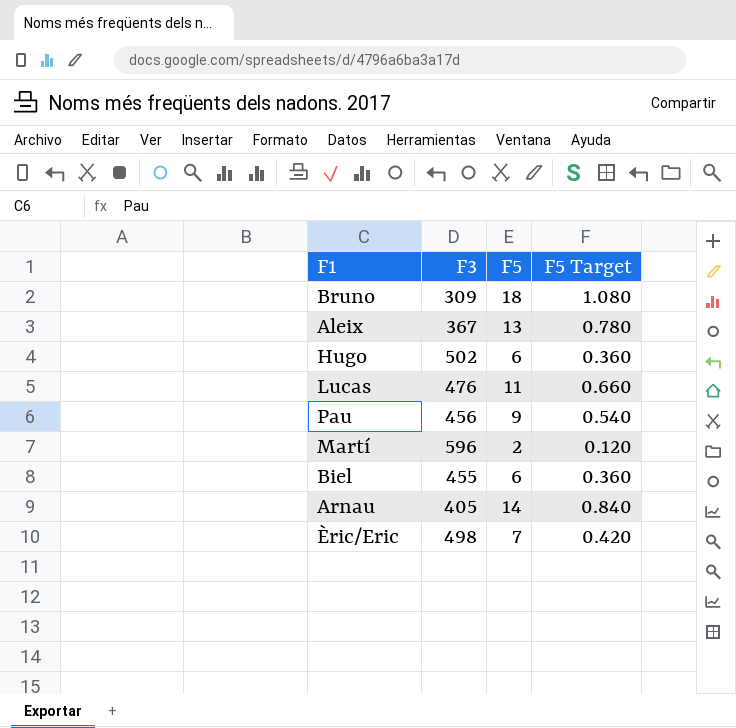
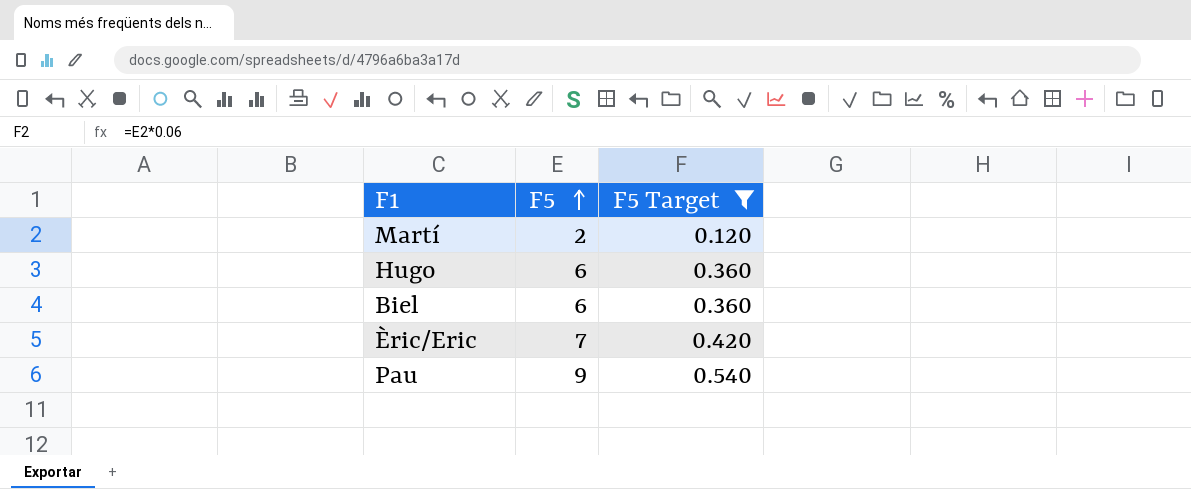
filter: none -> F5 Target <= 0.540
row order: none -> F5 ascending
column F3 | position: 2 -> none

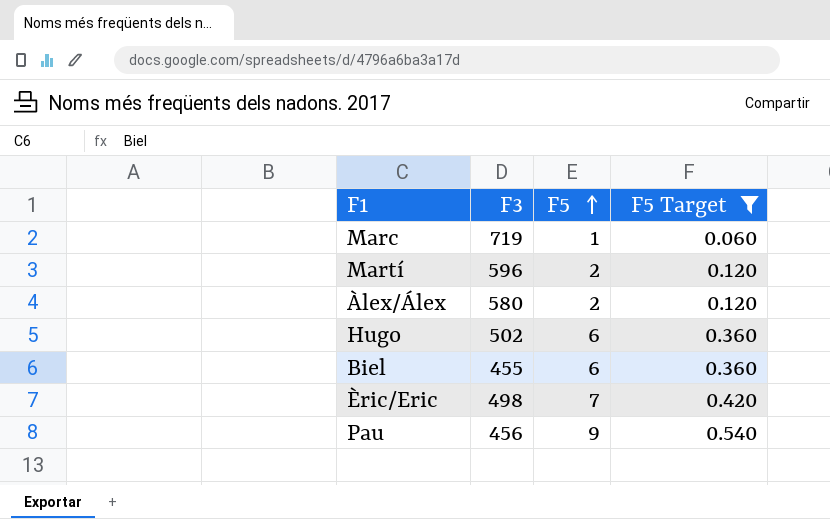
column F3 | position: none -> 2
row Marc: none -> 719 | 1 | 0.060
row Àlex/Álex: none -> 580 | 2 | 0.120

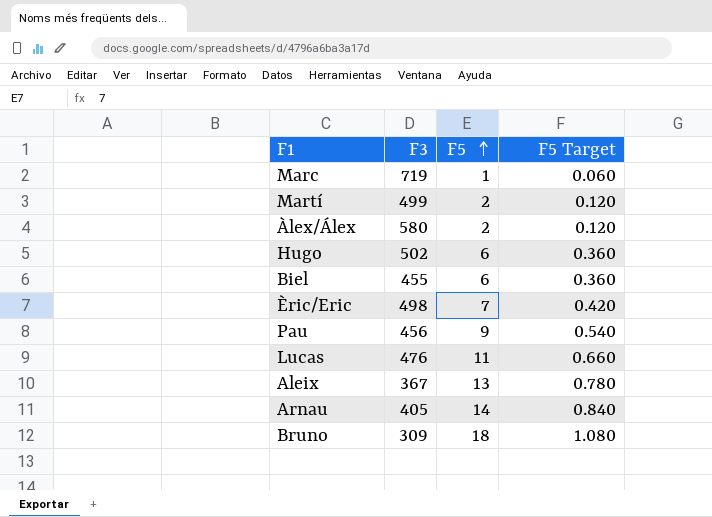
filter: F5 Target <= 0.540 -> none
Martí | F3: 596 -> 499

